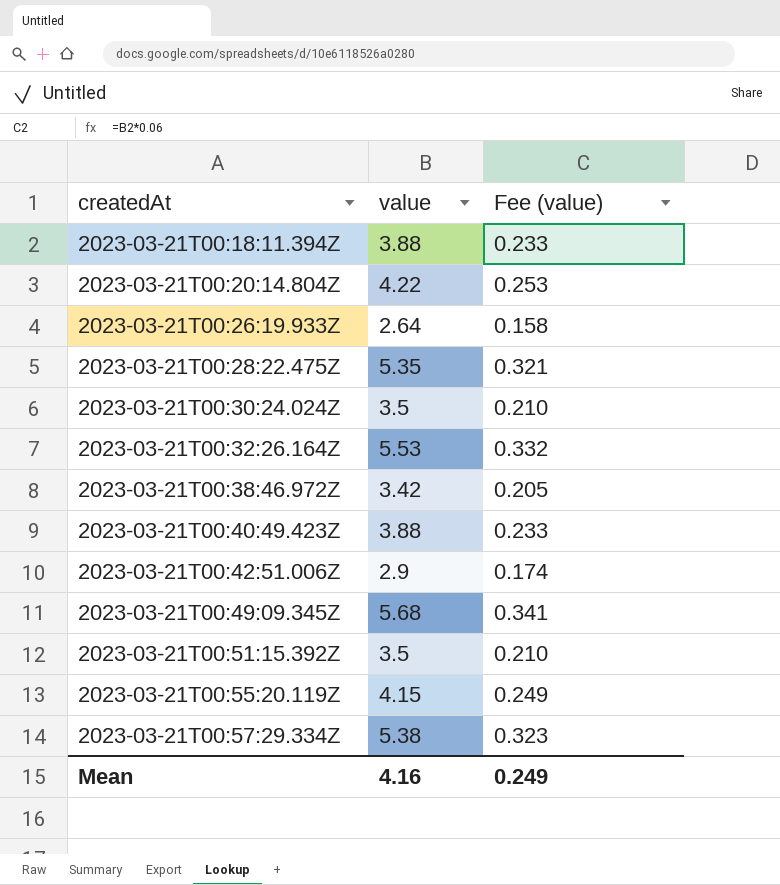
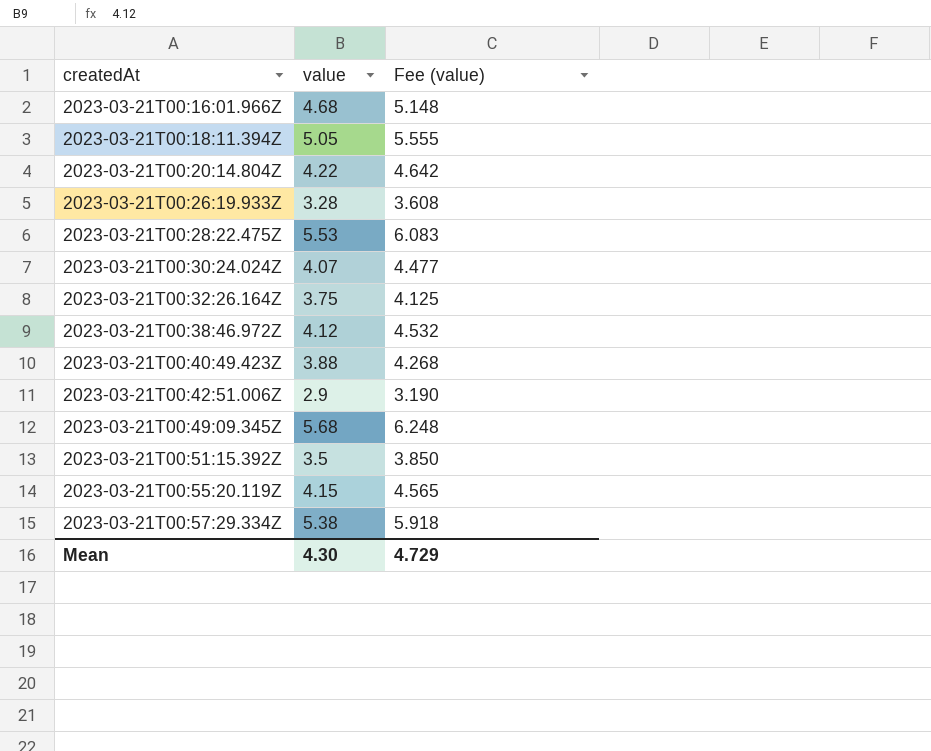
column Fee (value) | formula: [value] * 0.06 -> [value] * 1.1
row 2023-03-21T00:16:01.966Z: none -> 4.68 | 5.148
2023-03-21T00:18:11.394Z | value: 3.88 -> 5.05
2023-03-21T00:26:19.933Z | value: 2.64 -> 3.28
2023-03-21T00:28:22.475Z | value: 5.35 -> 5.53
2023-03-21T00:30:24.024Z | value: 3.5 -> 4.07
2023-03-21T00:32:26.164Z | value: 5.53 -> 3.75
2023-03-21T00:38:46.972Z | value: 3.42 -> 4.12
Mean | value: 4.16 -> 4.30
Mean | Fee (value): 0.249 -> 4.729

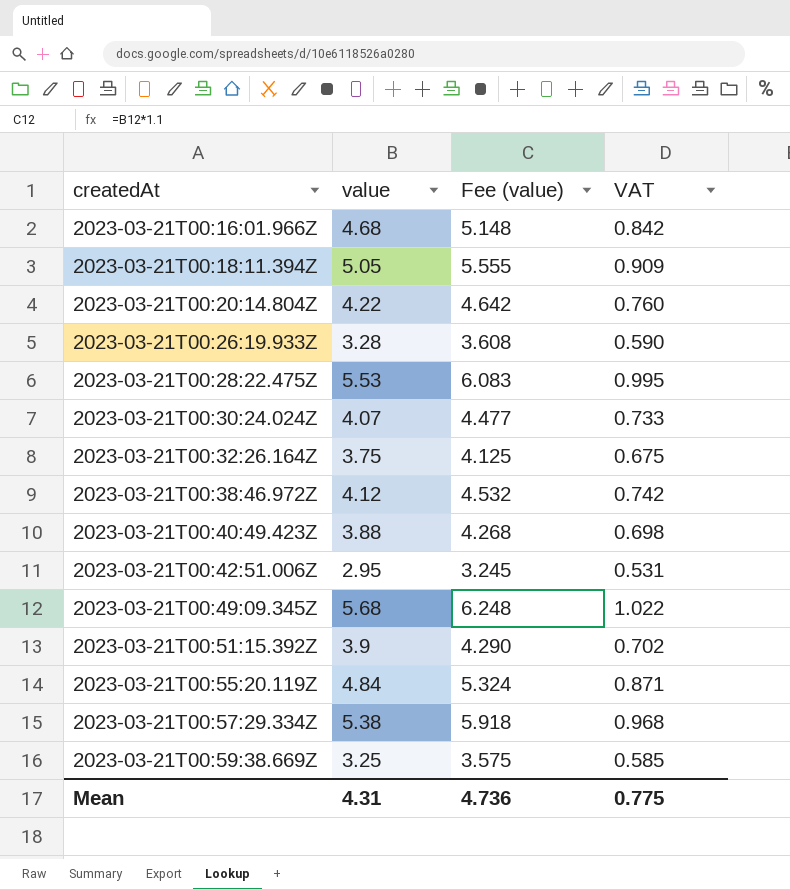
column VAT | formula: none -> [value] * 0.18
2023-03-21T00:42:51.006Z | value: 2.9 -> 2.95
2023-03-21T00:42:51.006Z | Fee (value): 3.190 -> 3.245
2023-03-21T00:51:15.392Z | value: 3.5 -> 3.9
2023-03-21T00:51:15.392Z | Fee (value): 3.850 -> 4.290
2023-03-21T00:55:20.119Z | value: 4.15 -> 4.84
2023-03-21T00:55:20.119Z | Fee (value): 4.565 -> 5.324
row 2023-03-21T00:59:38.669Z: none -> 3.25 | 3.575 | 0.585
Mean | value: 4.30 -> 4.31
Mean | Fee (value): 4.729 -> 4.736

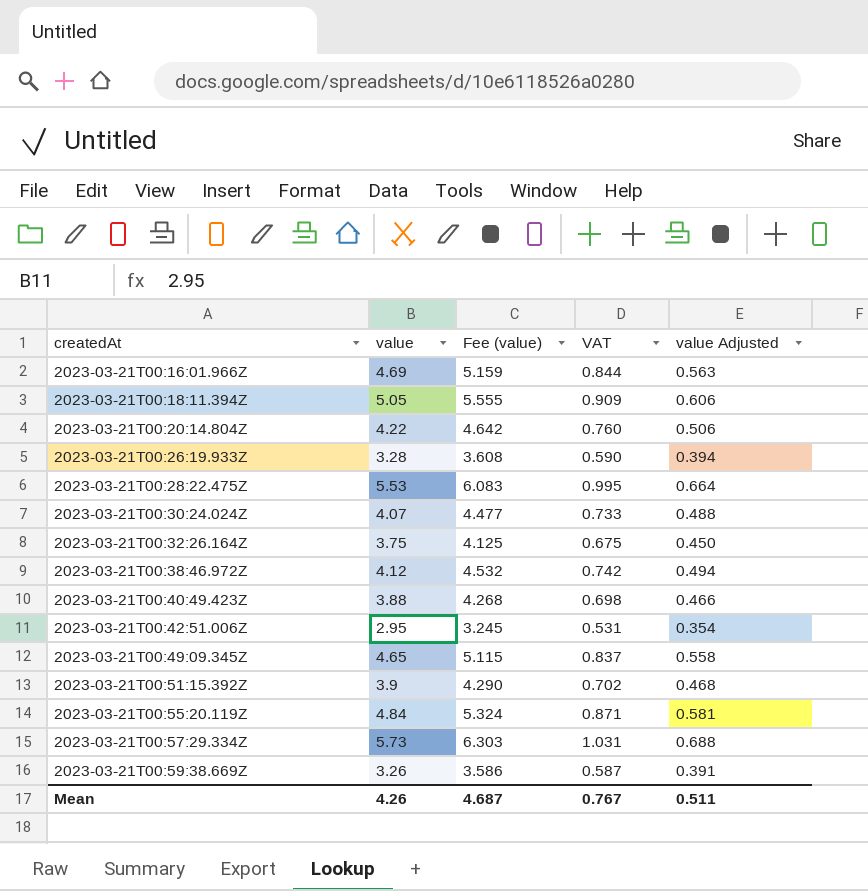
column value Adjusted | formula: none -> [value] * 0.12
2023-03-21T00:16:01.966Z | value: 4.68 -> 4.69
2023-03-21T00:16:01.966Z | Fee (value): 5.148 -> 5.159
2023-03-21T00:16:01.966Z | VAT: 0.842 -> 0.844
2023-03-21T00:49:09.345Z | value: 5.68 -> 4.65
2023-03-21T00:49:09.345Z | Fee (value): 6.248 -> 5.115
2023-03-21T00:49:09.345Z | VAT: 1.022 -> 0.837
2023-03-21T00:57:29.334Z | value: 5.38 -> 5.73
2023-03-21T00:57:29.334Z | Fee (value): 5.918 -> 6.303
2023-03-21T00:57:29.334Z | VAT: 0.968 -> 1.031
2023-03-21T00:59:38.669Z | value: 3.25 -> 3.26
2023-03-21T00:59:38.669Z | Fee (value): 3.575 -> 3.586
2023-03-21T00:59:38.669Z | VAT: 0.585 -> 0.587
Mean | value: 4.31 -> 4.26
Mean | Fee (value): 4.736 -> 4.687
Mean | VAT: 0.775 -> 0.767

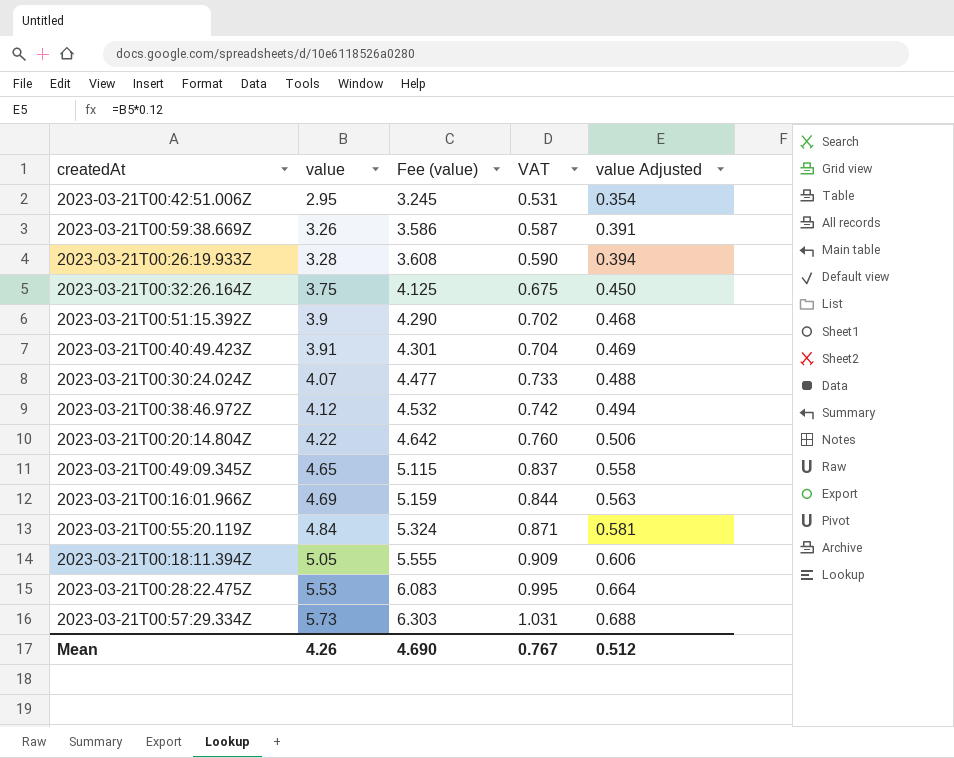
row order: createdAt ascending -> value ascending
2023-03-21T00:40:49.423Z | value: 3.88 -> 3.91
2023-03-21T00:40:49.423Z | Fee (value): 4.268 -> 4.301
2023-03-21T00:40:49.423Z | VAT: 0.698 -> 0.704
2023-03-21T00:40:49.423Z | value Adjusted: 0.466 -> 0.469
Mean | Fee (value): 4.687 -> 4.690
Mean | value Adjusted: 0.511 -> 0.512

